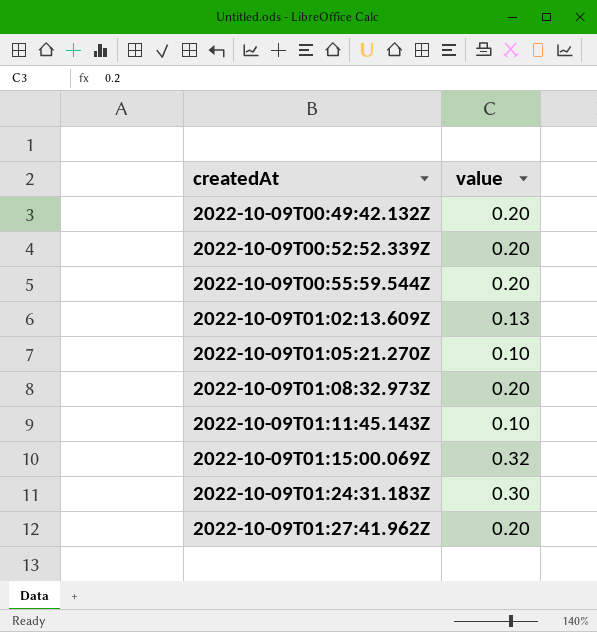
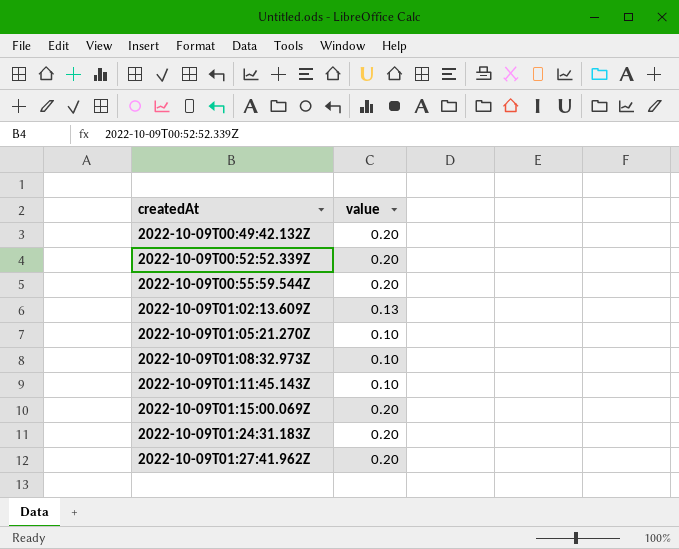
2022-10-09T01:08:32.973Z | value: 0.20 -> 0.10
2022-10-09T01:15:00.069Z | value: 0.32 -> 0.20
2022-10-09T01:24:31.183Z | value: 0.30 -> 0.20

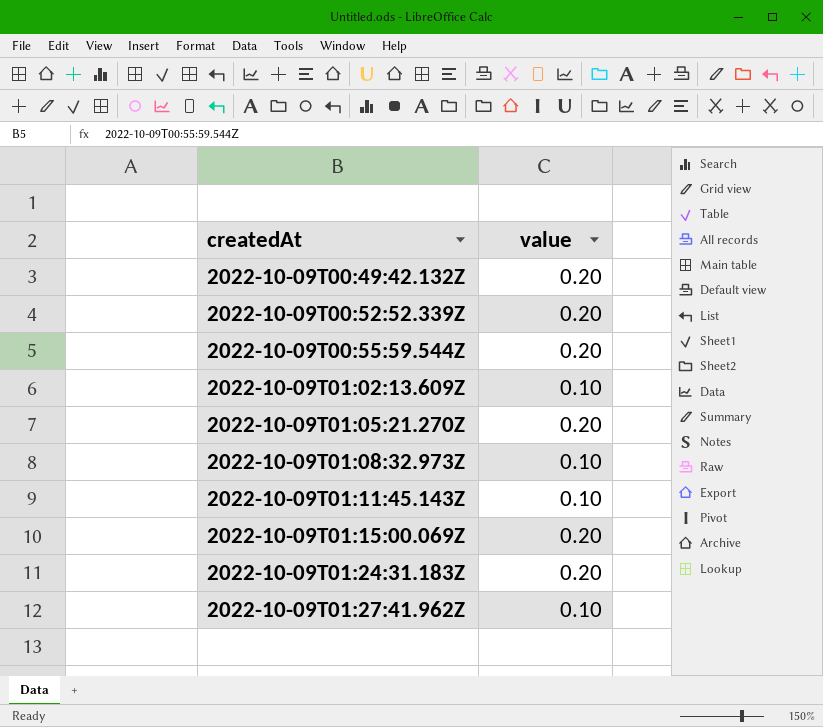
2022-10-09T01:02:13.609Z | value: 0.13 -> 0.10
2022-10-09T01:05:21.270Z | value: 0.10 -> 0.20
2022-10-09T01:27:41.962Z | value: 0.20 -> 0.10

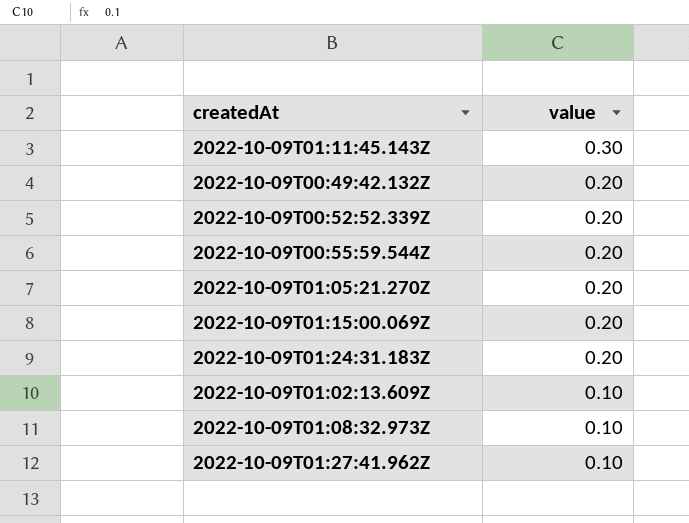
row order: createdAt ascending -> value descending
2022-10-09T01:11:45.143Z | value: 0.10 -> 0.30

